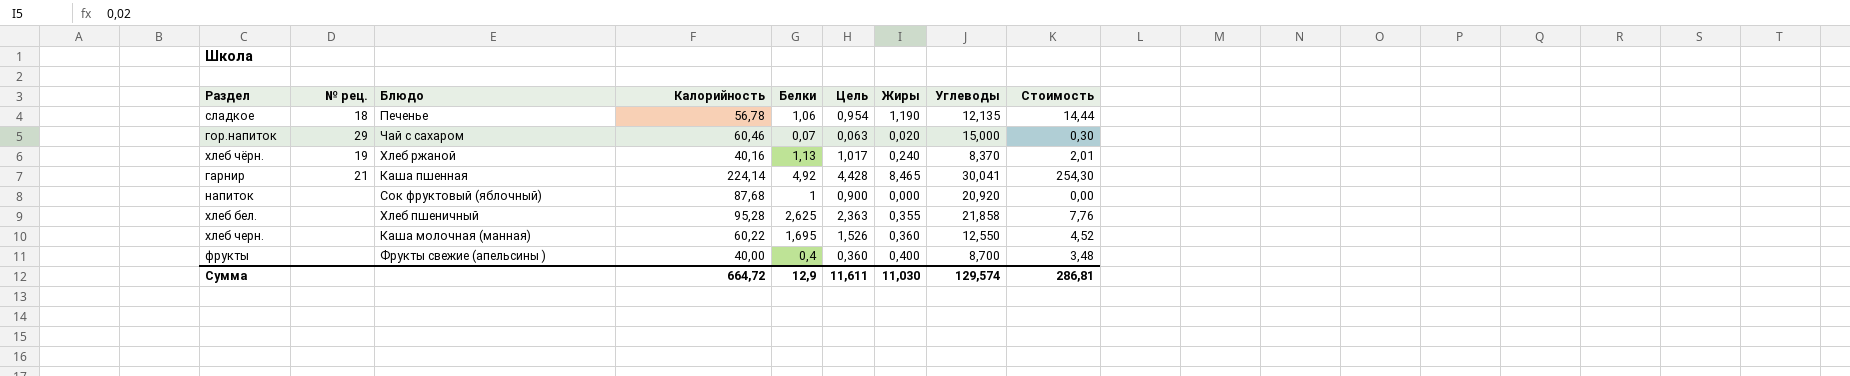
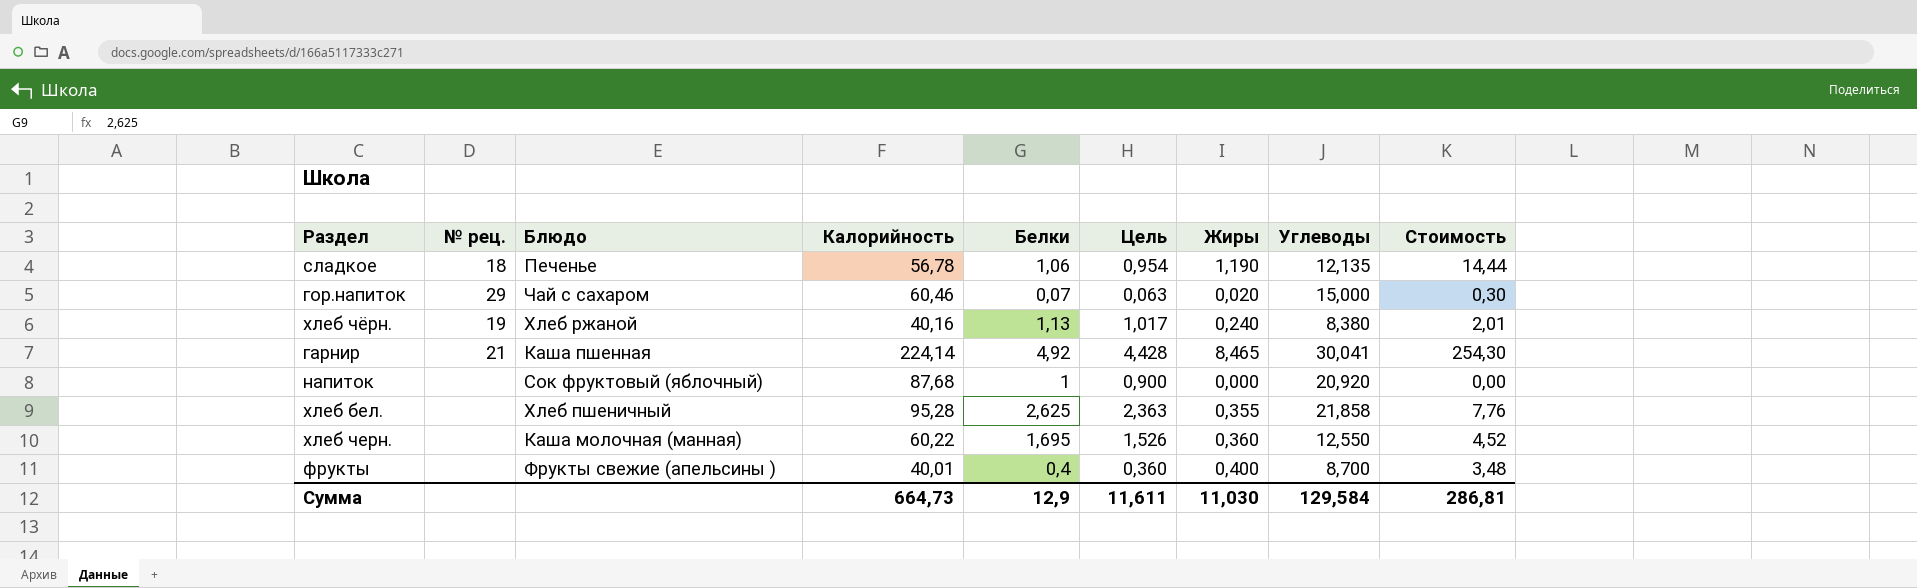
хлеб чёрн. | Углеводы: 8,370 -> 8,380
фрукты | Калорийность: 40,00 -> 40,01
Сумма | Калорийность: 664,72 -> 664,73
Сумма | Углеводы: 129,574 -> 129,584

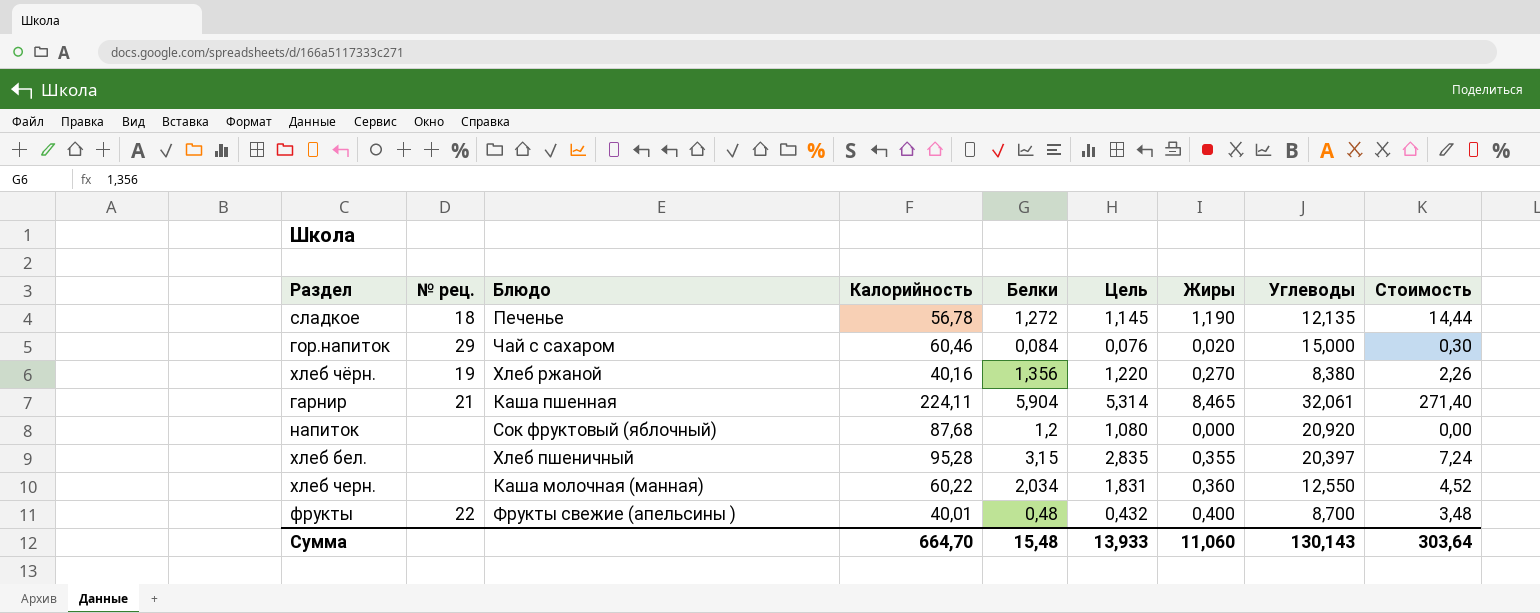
сладкое | Белки: 1,06 -> 1,272
сладкое | Цель: 0,954 -> 1,145
гор.напиток | Белки: 0,07 -> 0,084
гор.напиток | Цель: 0,063 -> 0,076
хлеб чёрн. | Белки: 1,13 -> 1,356
хлеб чёрн. | Цель: 1,017 -> 1,220
хлеб чёрн. | Жиры: 0,240 -> 0,270
хлеб чёрн. | Стоимость: 2,01 -> 2,26
гарнир | Калорийность: 224,14 -> 224,11
гарнир | Белки: 4,92 -> 5,904
гарнир | Цель: 4,428 -> 5,314
гарнир | Углеводы: 30,041 -> 32,061
гарнир | Стоимость: 254,30 -> 271,40
напиток | Белки: 1 -> 1,2
напиток | Цель: 0,900 -> 1,080
хлеб бел. | Белки: 2,625 -> 3,15
хлеб бел. | Цель: 2,363 -> 2,835
хлеб бел. | Углеводы: 21,858 -> 20,397
хлеб бел. | Стоимость: 7,76 -> 7,24
хлеб черн. | Белки: 1,695 -> 2,034
хлеб черн. | Цель: 1,526 -> 1,831
фрукты | № рец.: none -> 22
фрукты | Белки: 0,4 -> 0,48
фрукты | Цель: 0,360 -> 0,432
Сумма | Калорийность: 664,73 -> 664,70
Сумма | Белки: 12,9 -> 15,48
Сумма | Цель: 11,611 -> 13,933
Сумма | Жиры: 11,030 -> 11,060
Сумма | Углеводы: 129,584 -> 130,143
Сумма | Стоимость: 286,81 -> 303,64

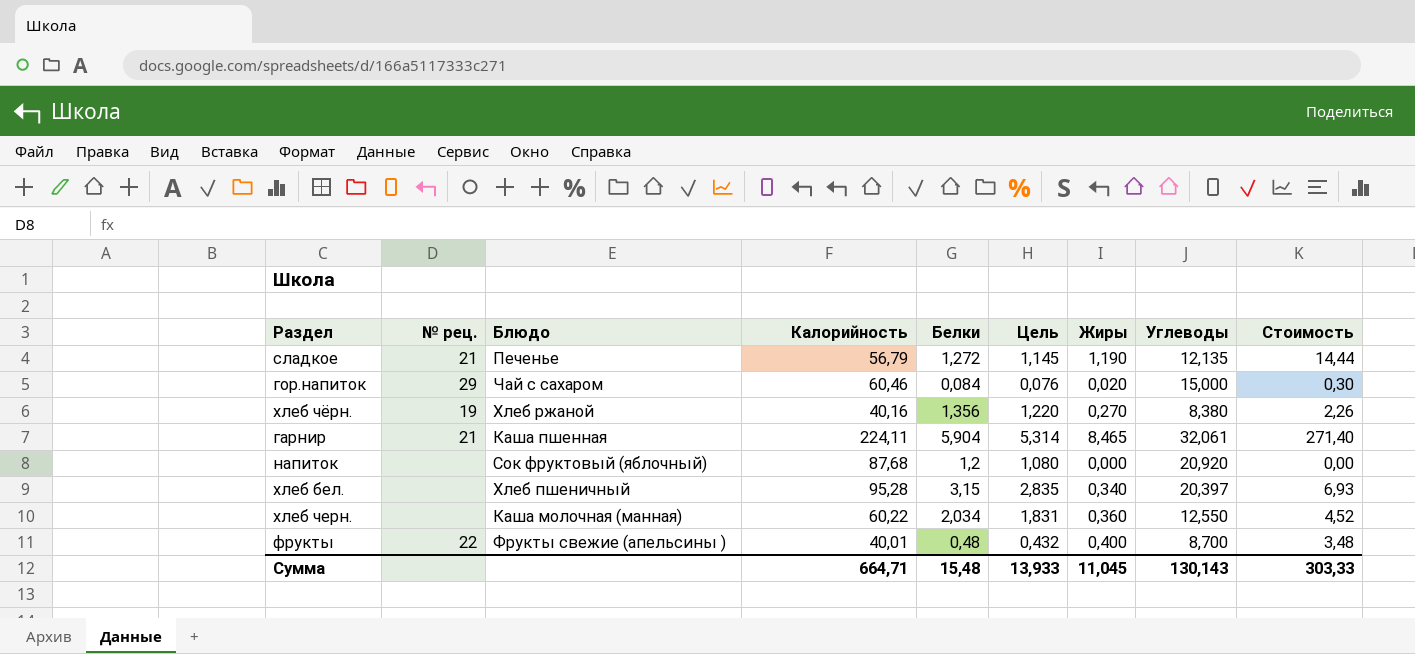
сладкое | № рец.: 18 -> 21
сладкое | Калорийность: 56,78 -> 56,79
хлеб бел. | Жиры: 0,355 -> 0,340
хлеб бел. | Стоимость: 7,24 -> 6,93
Сумма | Калорийность: 664,70 -> 664,71
Сумма | Жиры: 11,060 -> 11,045
Сумма | Стоимость: 303,64 -> 303,33

